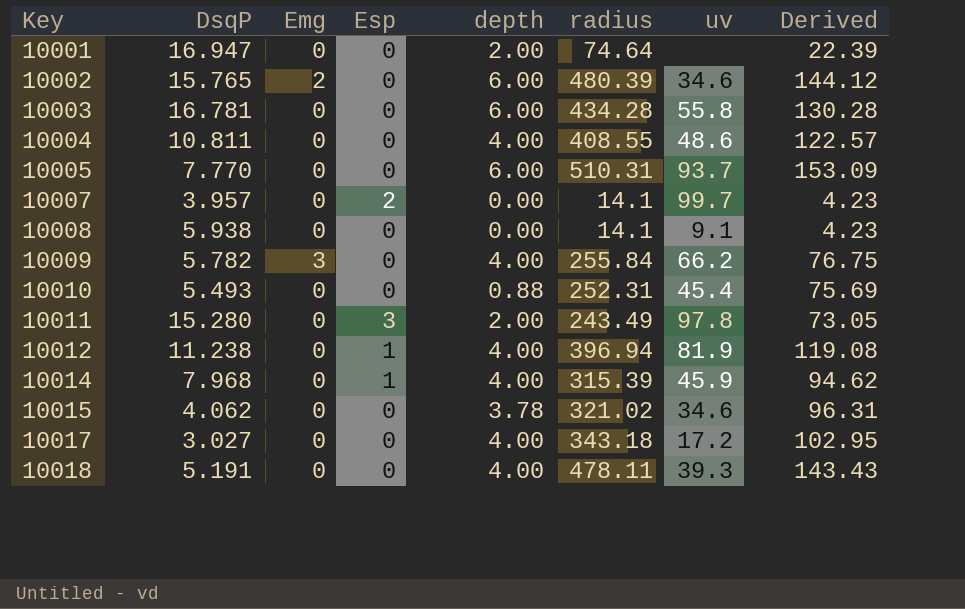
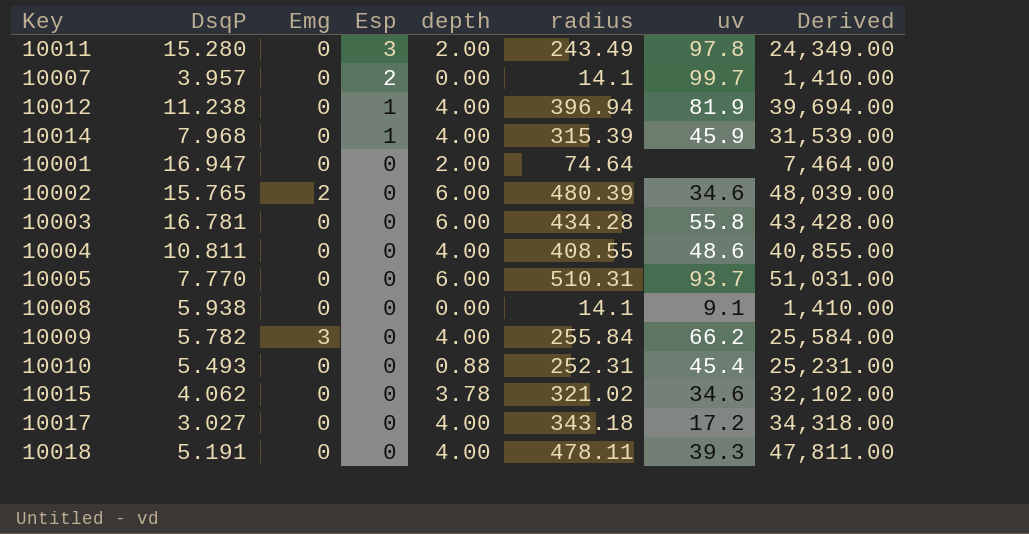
row order: Key ascending -> Esp descending
column Derived | formula: [radius] * 0.3 -> [radius] * 100

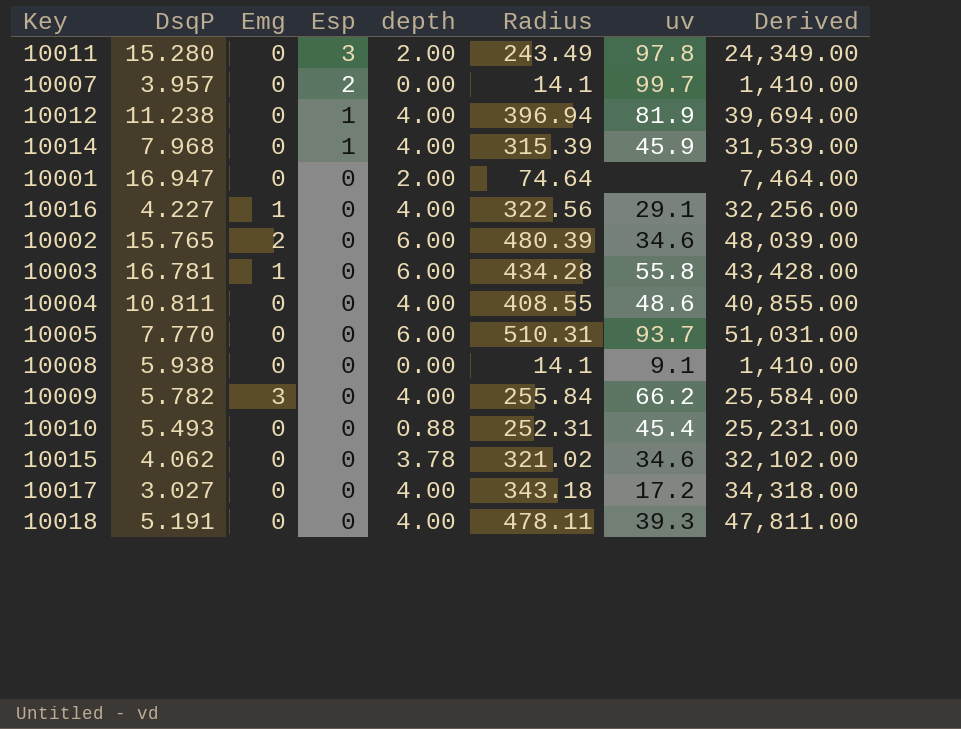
column name: radius -> Radius
row 10016: none -> 4.227 | 1 | 0 | 4.00 | 322.56 | 29.1 | 32,256.00
10003 | Emg: 0 -> 1

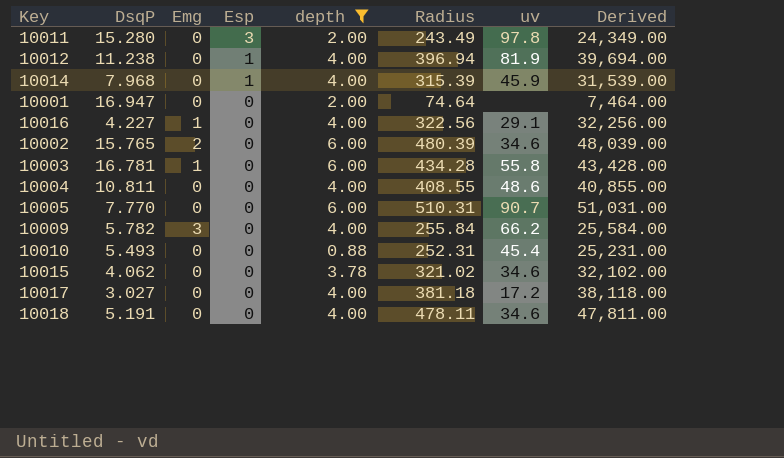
filter: none -> depth != 0.00
10005 | uv: 93.7 -> 90.7
10017 | Radius: 343.18 -> 381.18
10017 | Derived: 34,318.00 -> 38,118.00
10018 | uv: 39.3 -> 34.6

